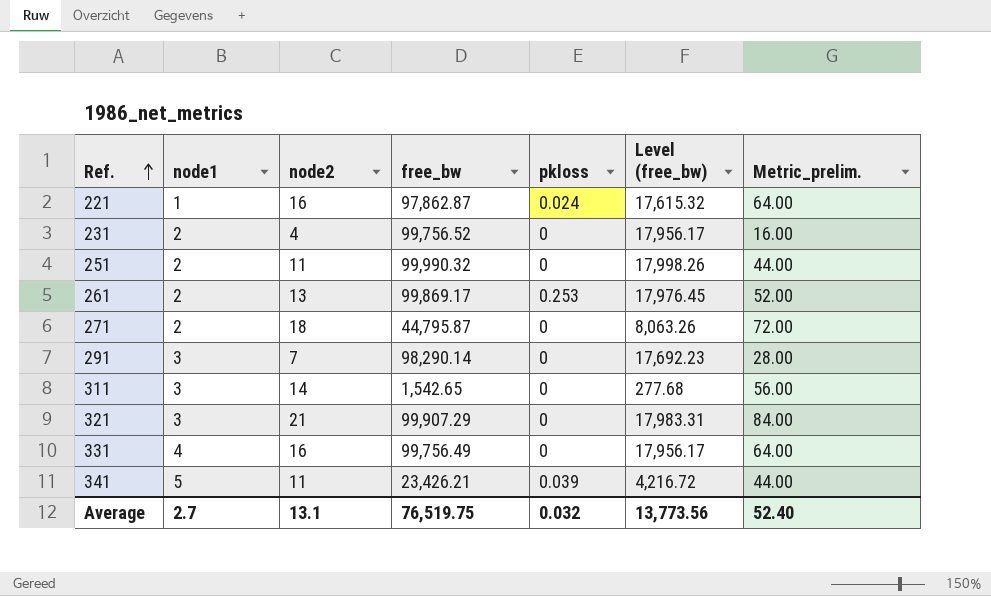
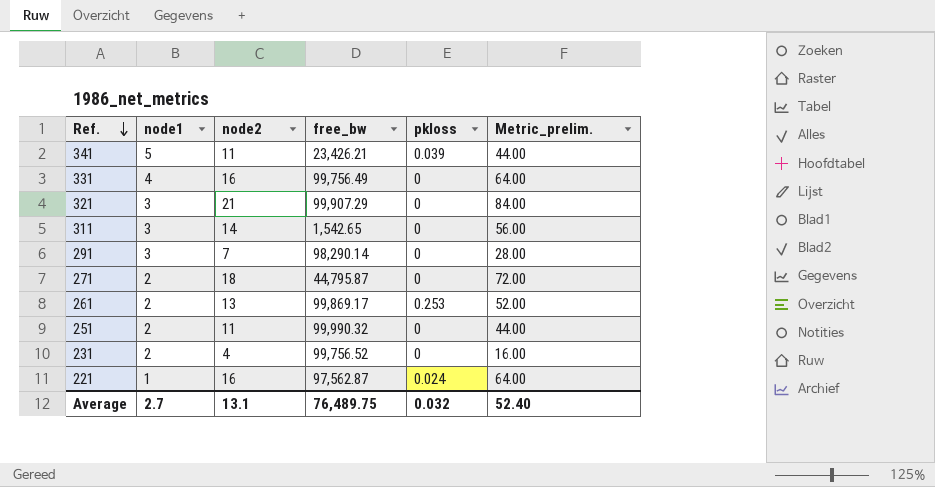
row order: Ref. ascending -> Ref. descending
column Level (free_bw) | formula: [free_bw] * 0.18 -> none
221 | free_bw: 97,862.87 -> 97,562.87
Average | free_bw: 76,519.75 -> 76,489.75

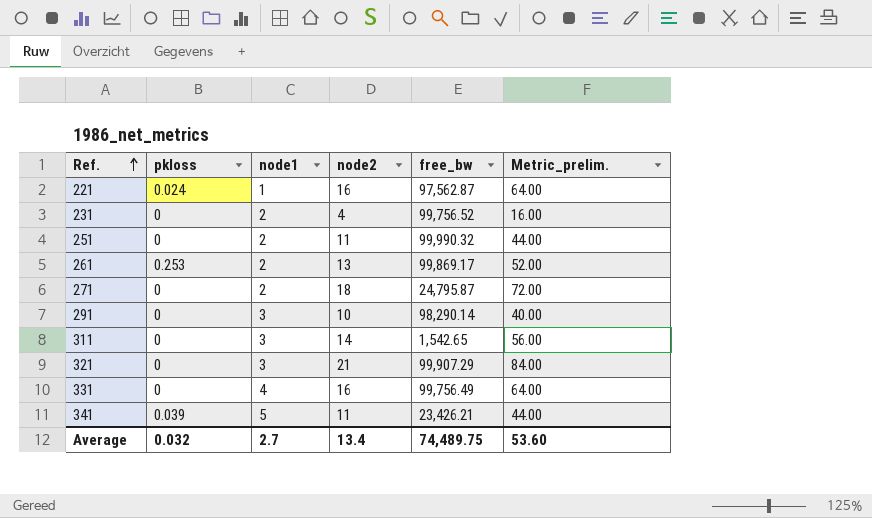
row order: Ref. descending -> Ref. ascending
column pkloss | position: 5 -> 2
271 | free_bw: 44,795.87 -> 24,795.87
291 | node2: 7 -> 10
291 | Metric_prelim.: 28.00 -> 40.00
Average | node2: 13.1 -> 13.4
Average | free_bw: 76,489.75 -> 74,489.75
Average | Metric_prelim.: 52.40 -> 53.60

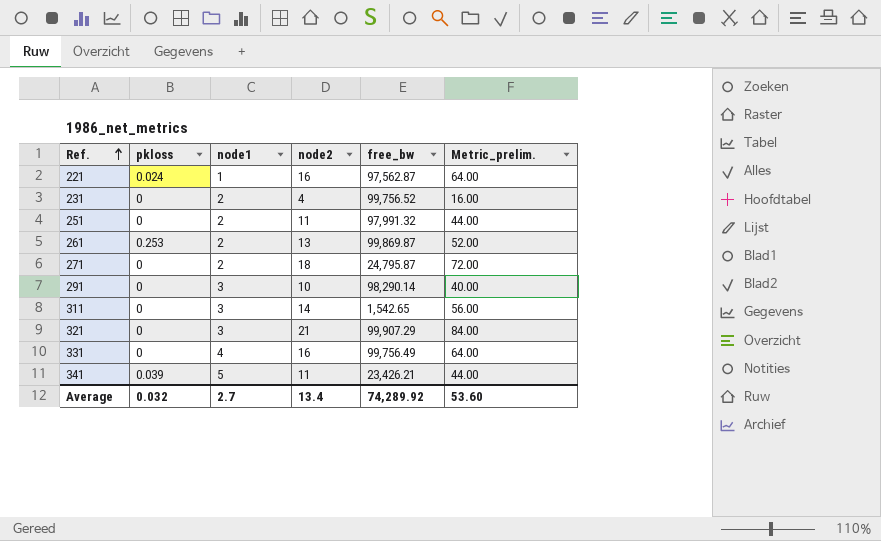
251 | free_bw: 99,990.32 -> 97,991.32
261 | free_bw: 99,869.17 -> 99,869.87
Average | free_bw: 74,489.75 -> 74,289.92

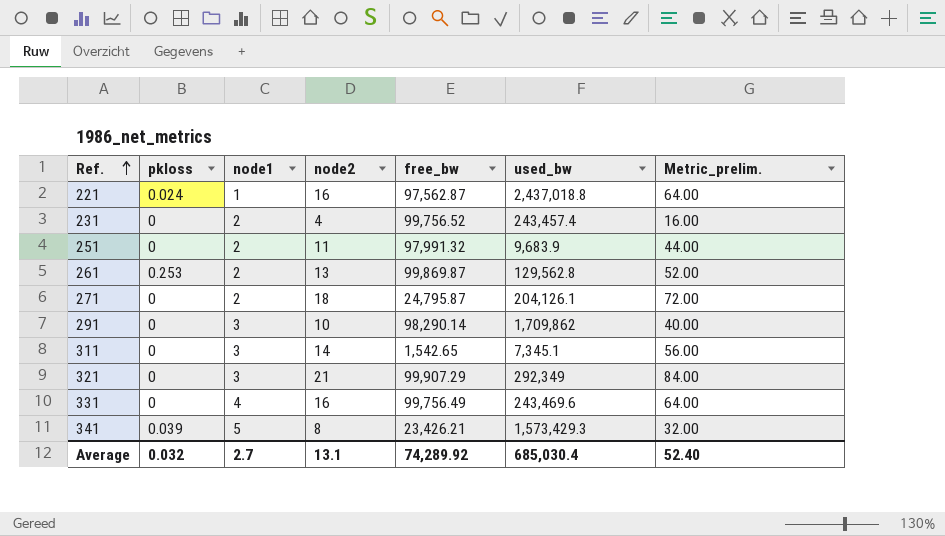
column used_bw | position: none -> 6
341 | node2: 11 -> 8
341 | Metric_prelim.: 44.00 -> 32.00
Average | node2: 13.4 -> 13.1
Average | Metric_prelim.: 53.60 -> 52.40

